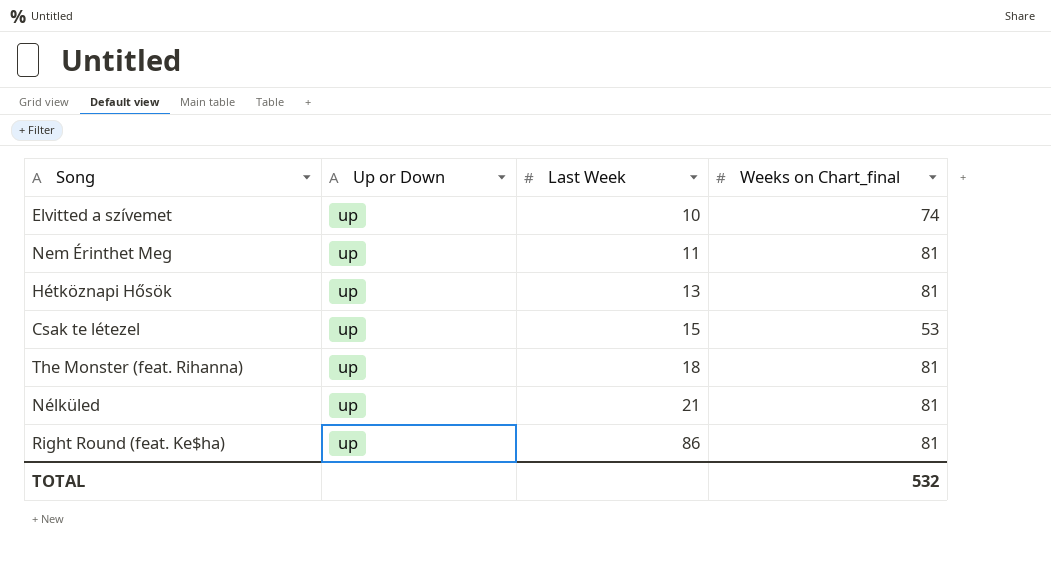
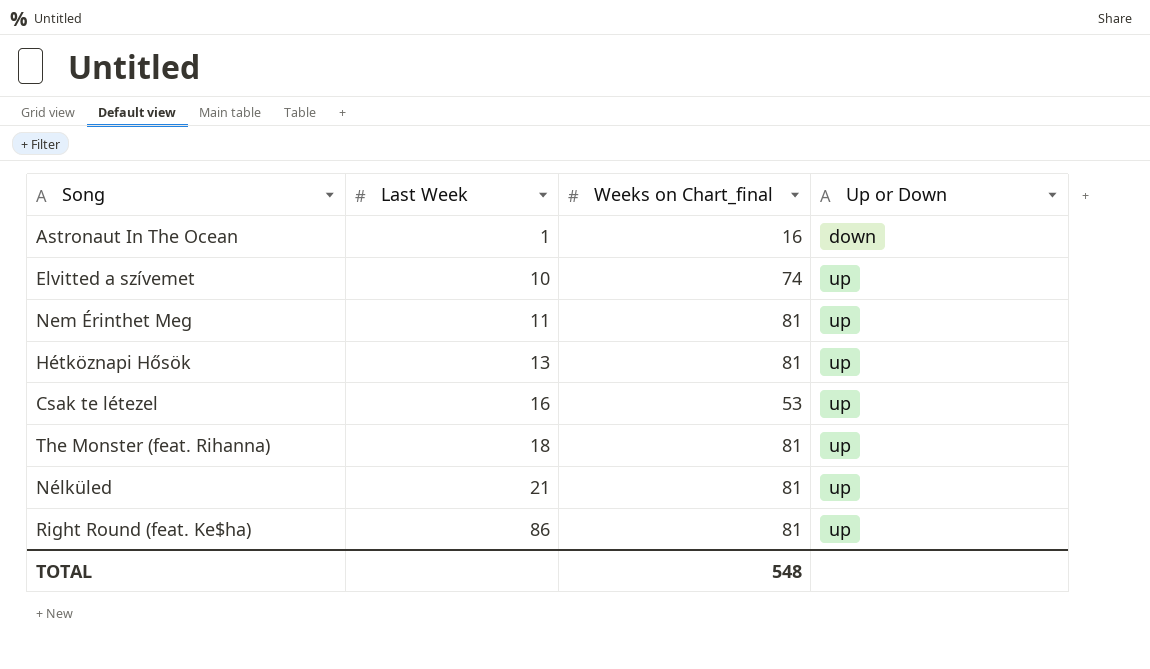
column Up or Down | position: 2 -> 4
row Astronaut In The Ocean: none -> 1 | 16 | down
Csak te létezel | Last Week: 15 -> 16
TOTAL | Weeks on Chart_final: 532 -> 548

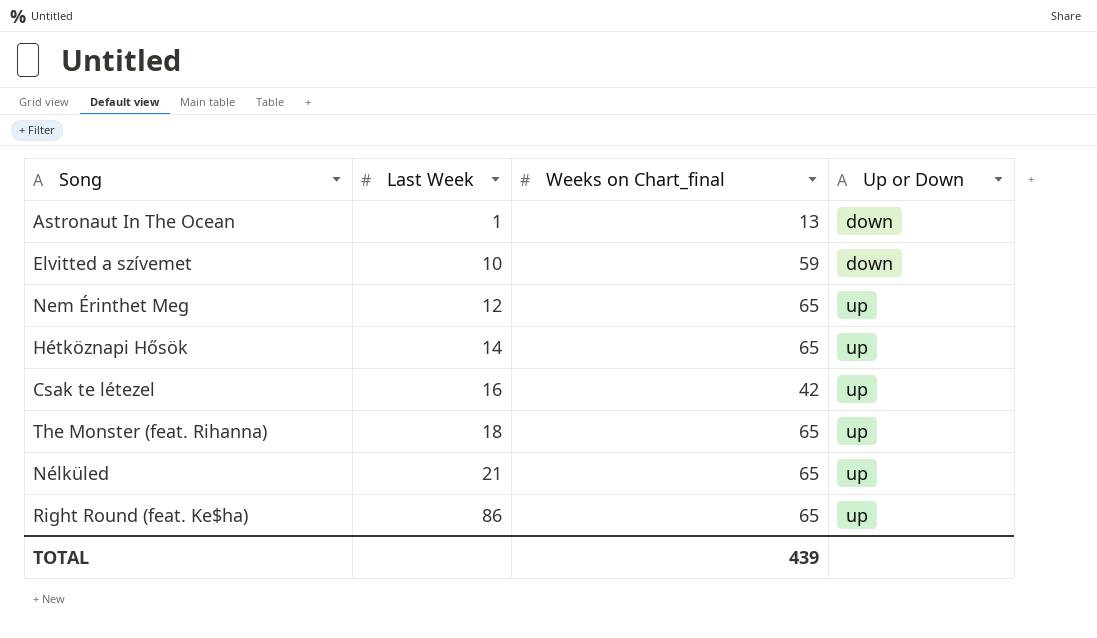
Astronaut In The Ocean | Weeks on Chart_final: 16 -> 13
Elvitted a szívemet | Weeks on Chart_final: 74 -> 59
Elvitted a szívemet | Up or Down: up -> down
Nem Érinthet Meg | Last Week: 11 -> 12
Nem Érinthet Meg | Weeks on Chart_final: 81 -> 65
Hétköznapi Hősök | Last Week: 13 -> 14
Hétköznapi Hősök | Weeks on Chart_final: 81 -> 65
Csak te létezel | Weeks on Chart_final: 53 -> 42
The Monster (feat. Rihanna) | Weeks on Chart_final: 81 -> 65
Nélküled | Weeks on Chart_final: 81 -> 65
Right Round (feat. Ke$ha) | Weeks on Chart_final: 81 -> 65
TOTAL | Weeks on Chart_final: 548 -> 439

